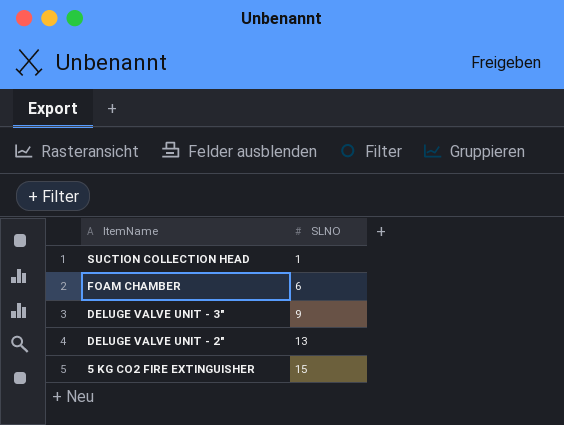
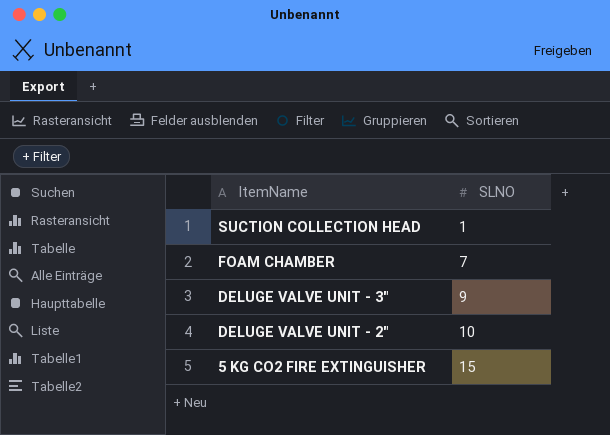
FOAM CHAMBER | SLNO: 6 -> 7
DELUGE VALVE UNIT - 2" | SLNO: 13 -> 10

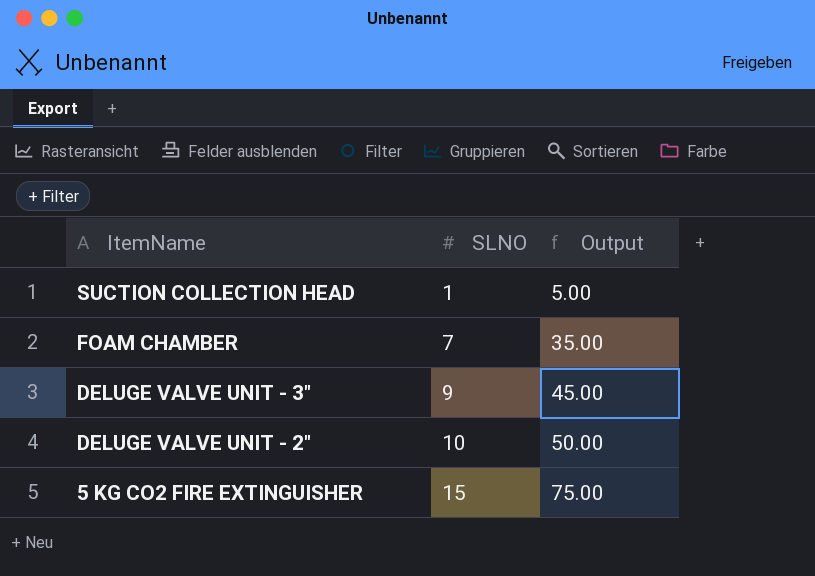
column Output | formula: none -> [SLNO] * 5

